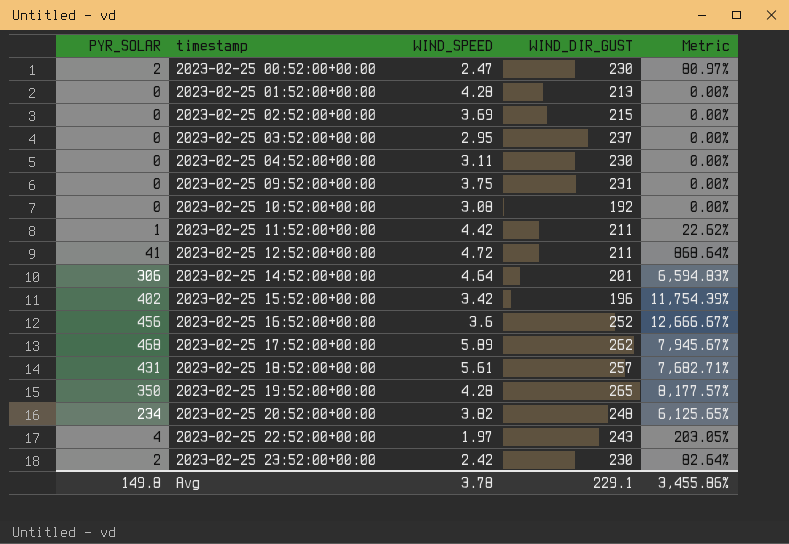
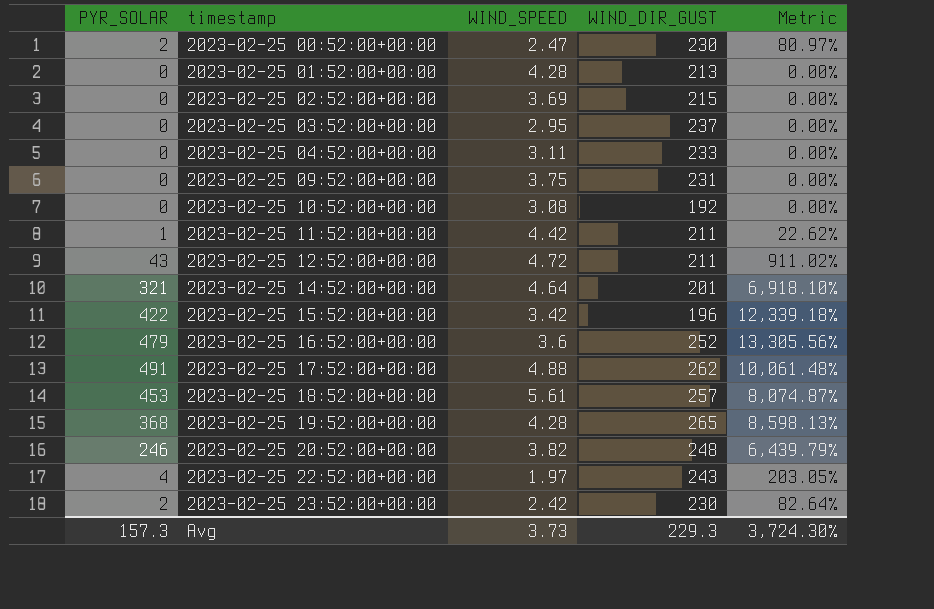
2023-02-25 04:52:00+00:00 | WIND_DIR_GUST: 230 -> 233
2023-02-25 12:52:00+00:00 | PYR_SOLAR: 41 -> 43
2023-02-25 12:52:00+00:00 | Metric: 868.64% -> 911.02%
2023-02-25 14:52:00+00:00 | PYR_SOLAR: 306 -> 321
2023-02-25 14:52:00+00:00 | Metric: 6,594.83% -> 6,918.10%
2023-02-25 15:52:00+00:00 | PYR_SOLAR: 402 -> 422
2023-02-25 15:52:00+00:00 | Metric: 11,754.39% -> 12,339.18%
2023-02-25 16:52:00+00:00 | PYR_SOLAR: 456 -> 479
2023-02-25 16:52:00+00:00 | Metric: 12,666.67% -> 13,305.56%
2023-02-25 17:52:00+00:00 | PYR_SOLAR: 468 -> 491
2023-02-25 17:52:00+00:00 | WIND_SPEED: 5.89 -> 4.88
2023-02-25 17:52:00+00:00 | Metric: 7,945.67% -> 10,061.48%
2023-02-25 18:52:00+00:00 | PYR_SOLAR: 431 -> 453
2023-02-25 18:52:00+00:00 | Metric: 7,682.71% -> 8,074.87%
2023-02-25 19:52:00+00:00 | PYR_SOLAR: 350 -> 368
2023-02-25 19:52:00+00:00 | Metric: 8,177.57% -> 8,598.13%
2023-02-25 20:52:00+00:00 | PYR_SOLAR: 234 -> 246
2023-02-25 20:52:00+00:00 | Metric: 6,125.65% -> 6,439.79%
Avg | PYR_SOLAR: 149.8 -> 157.3
Avg | WIND_SPEED: 3.78 -> 3.73
Avg | WIND_DIR_GUST: 229.1 -> 229.3
Avg | Metric: 3,455.86% -> 3,724.30%

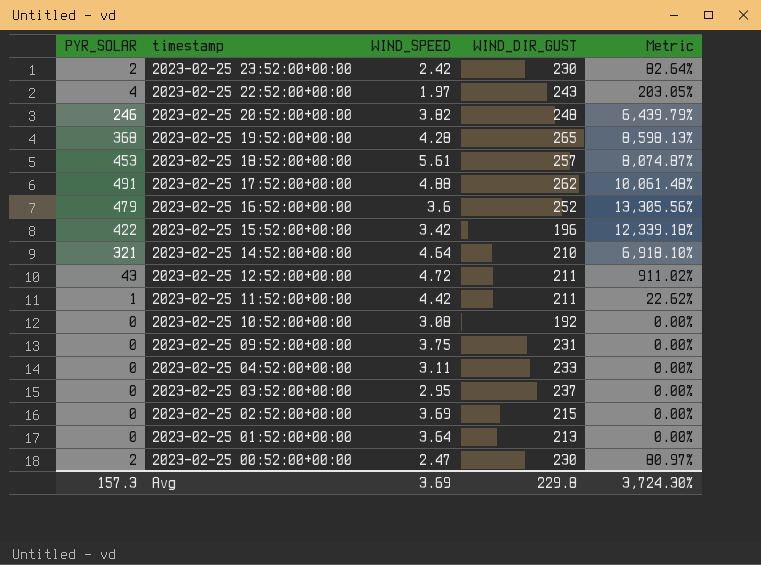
row order: timestamp ascending -> timestamp descending
2023-02-25 14:52:00+00:00 | WIND_DIR_GUST: 201 -> 210
2023-02-25 01:52:00+00:00 | WIND_SPEED: 4.28 -> 3.64
Avg | WIND_SPEED: 3.73 -> 3.69
Avg | WIND_DIR_GUST: 229.3 -> 229.8

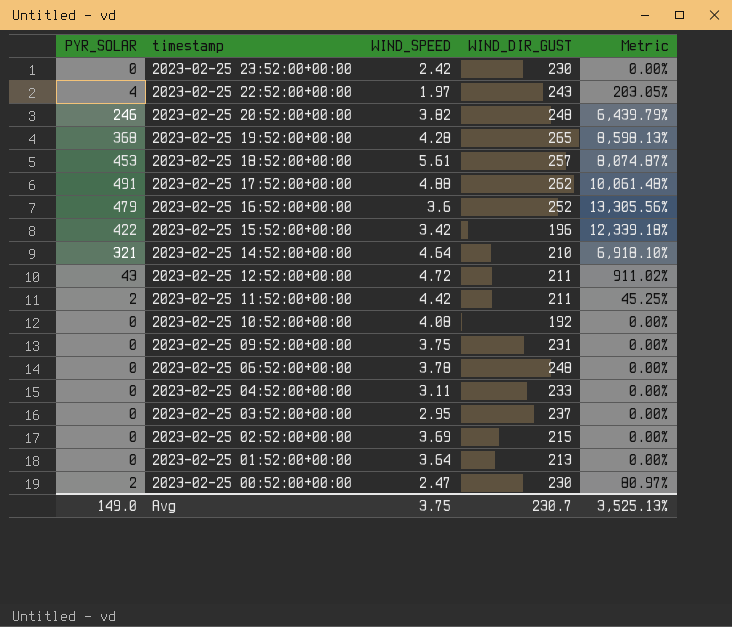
2023-02-25 23:52:00+00:00 | PYR_SOLAR: 2 -> 0
2023-02-25 23:52:00+00:00 | Metric: 82.64% -> 0.00%
2023-02-25 11:52:00+00:00 | PYR_SOLAR: 1 -> 2
2023-02-25 11:52:00+00:00 | Metric: 22.62% -> 45.25%
2023-02-25 10:52:00+00:00 | WIND_SPEED: 3.08 -> 4.08
row 2023-02-25 06:52:00+00:00: none -> 0 | 3.78 | 248 | 0.00%
Avg | PYR_SOLAR: 157.3 -> 149.0
Avg | WIND_SPEED: 3.69 -> 3.75
Avg | WIND_DIR_GUST: 229.8 -> 230.7
Avg | Metric: 3,724.30% -> 3,525.13%

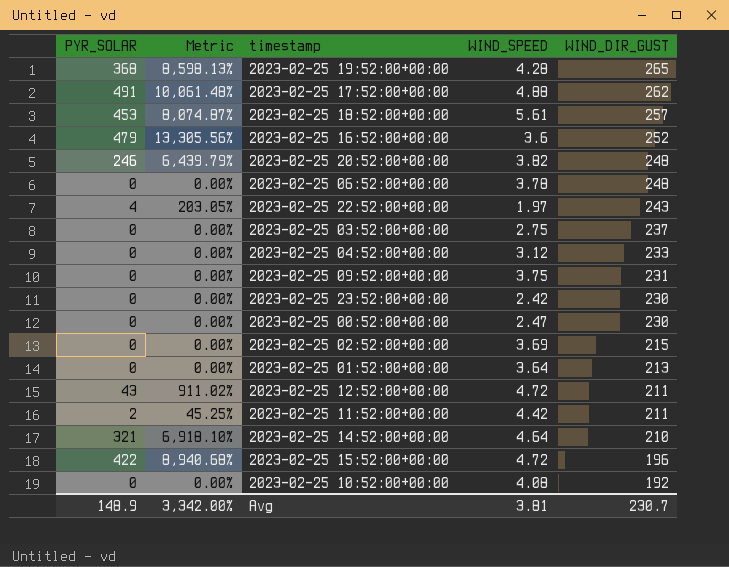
row order: timestamp descending -> WIND_DIR_GUST descending
column Metric | position: 5 -> 2
2023-02-25 03:52:00+00:00 | WIND_SPEED: 2.95 -> 2.75
2023-02-25 04:52:00+00:00 | WIND_SPEED: 3.11 -> 3.12
2023-02-25 00:52:00+00:00 | PYR_SOLAR: 2 -> 0
2023-02-25 00:52:00+00:00 | Metric: 80.97% -> 0.00%
2023-02-25 15:52:00+00:00 | Metric: 12,339.18% -> 8,940.68%
2023-02-25 15:52:00+00:00 | WIND_SPEED: 3.42 -> 4.72
Avg | PYR_SOLAR: 149.0 -> 148.9
Avg | Metric: 3,525.13% -> 3,342.00%
Avg | WIND_SPEED: 3.75 -> 3.81

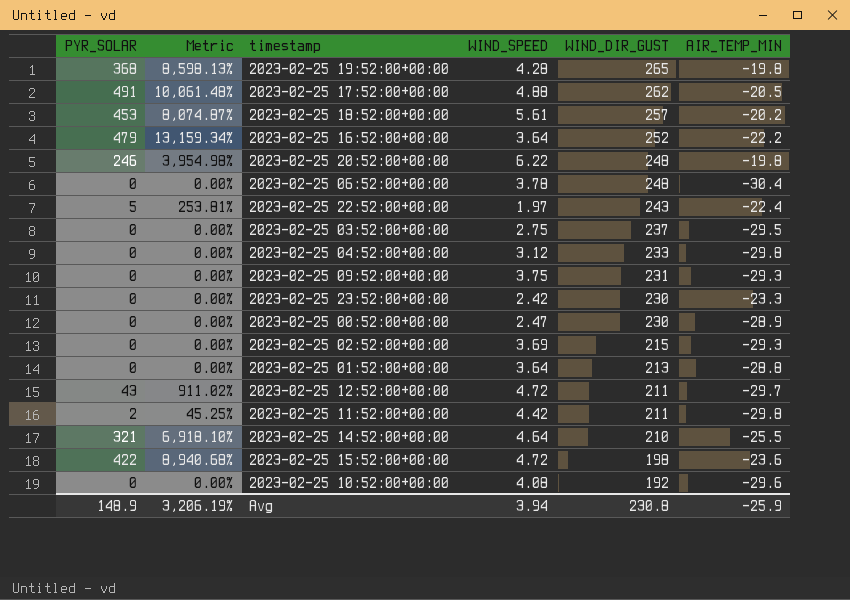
column AIR_TEMP_MIN | position: none -> 6
2023-02-25 16:52:00+00:00 | Metric: 13,305.56% -> 13,159.34%
2023-02-25 16:52:00+00:00 | WIND_SPEED: 3.6 -> 3.64
2023-02-25 20:52:00+00:00 | Metric: 6,439.79% -> 3,954.98%
2023-02-25 20:52:00+00:00 | WIND_SPEED: 3.82 -> 6.22
2023-02-25 22:52:00+00:00 | PYR_SOLAR: 4 -> 5
2023-02-25 22:52:00+00:00 | Metric: 203.05% -> 253.81%
2023-02-25 15:52:00+00:00 | WIND_DIR_GUST: 196 -> 198
Avg | Metric: 3,342.00% -> 3,206.19%
Avg | WIND_SPEED: 3.81 -> 3.94
Avg | WIND_DIR_GUST: 230.7 -> 230.8

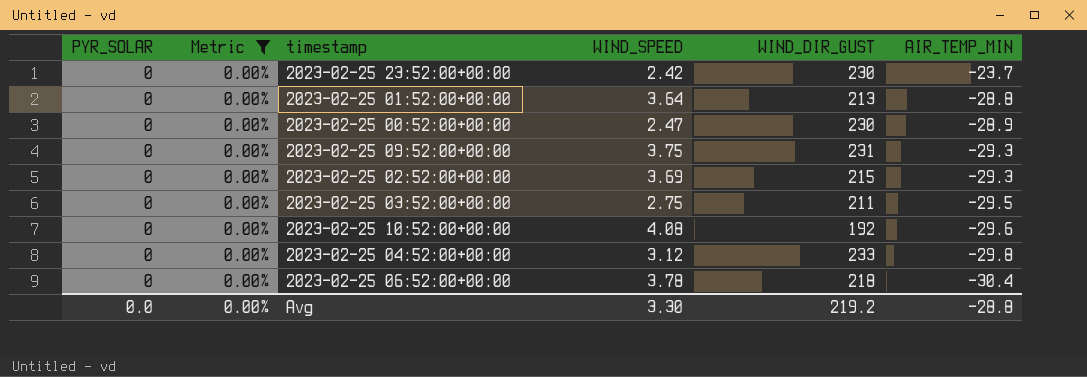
filter: none -> Metric = 0.00%
row order: WIND_DIR_GUST descending -> AIR_TEMP_MIN descending
2023-02-25 23:52:00+00:00 | AIR_TEMP_MIN: -23.3 -> -23.7
2023-02-25 03:52:00+00:00 | WIND_DIR_GUST: 237 -> 211
2023-02-25 06:52:00+00:00 | WIND_DIR_GUST: 248 -> 218
Avg | PYR_SOLAR: 148.9 -> 0.0
Avg | Metric: 3,206.19% -> 0.00%
Avg | WIND_SPEED: 3.94 -> 3.30
Avg | WIND_DIR_GUST: 230.8 -> 219.2
Avg | AIR_TEMP_MIN: -25.9 -> -28.8

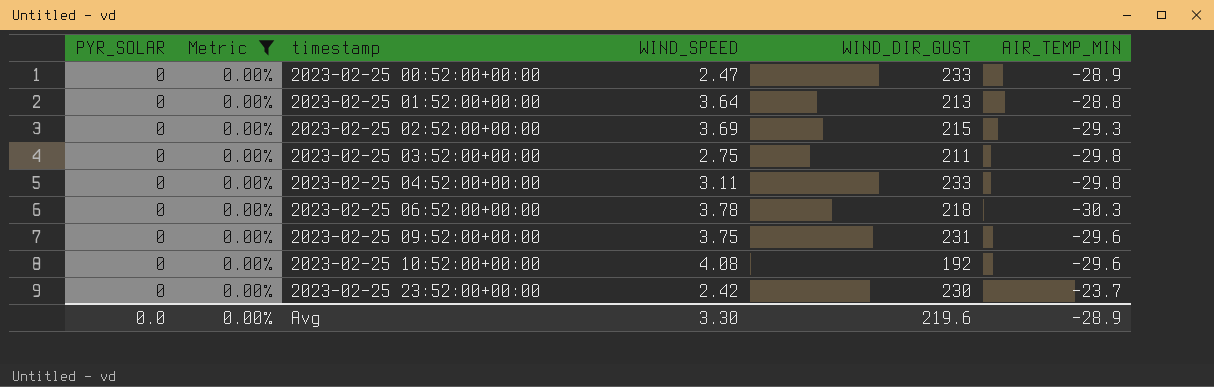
row order: AIR_TEMP_MIN descending -> timestamp ascending
2023-02-25 00:52:00+00:00 | WIND_DIR_GUST: 230 -> 233
2023-02-25 03:52:00+00:00 | AIR_TEMP_MIN: -29.5 -> -29.8
2023-02-25 04:52:00+00:00 | WIND_SPEED: 3.12 -> 3.11
2023-02-25 06:52:00+00:00 | AIR_TEMP_MIN: -30.4 -> -30.3
2023-02-25 09:52:00+00:00 | AIR_TEMP_MIN: -29.3 -> -29.6
Avg | WIND_DIR_GUST: 219.2 -> 219.6
Avg | AIR_TEMP_MIN: -28.8 -> -28.9

